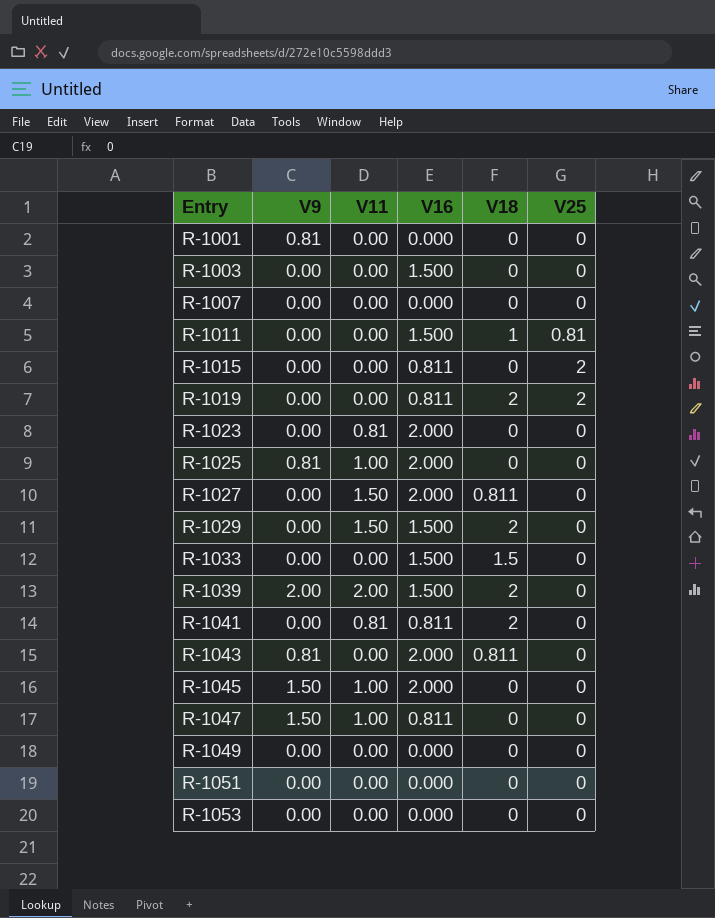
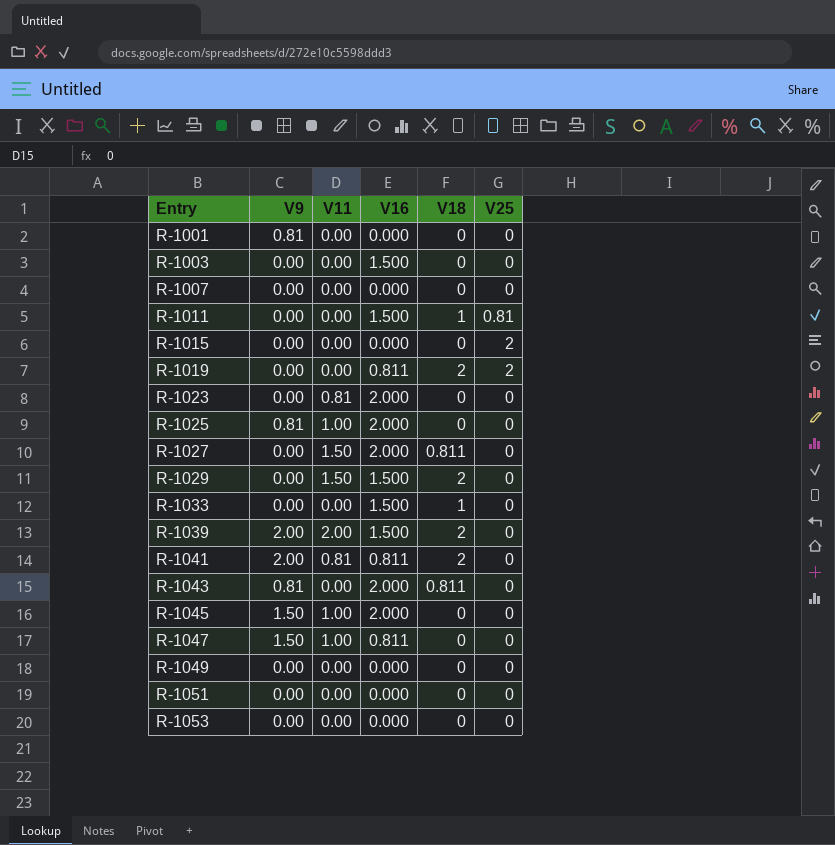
R-1015 | V16: 0.811 -> 0.000
R-1033 | V18: 1.5 -> 1
R-1041 | V9: 0.00 -> 2.00

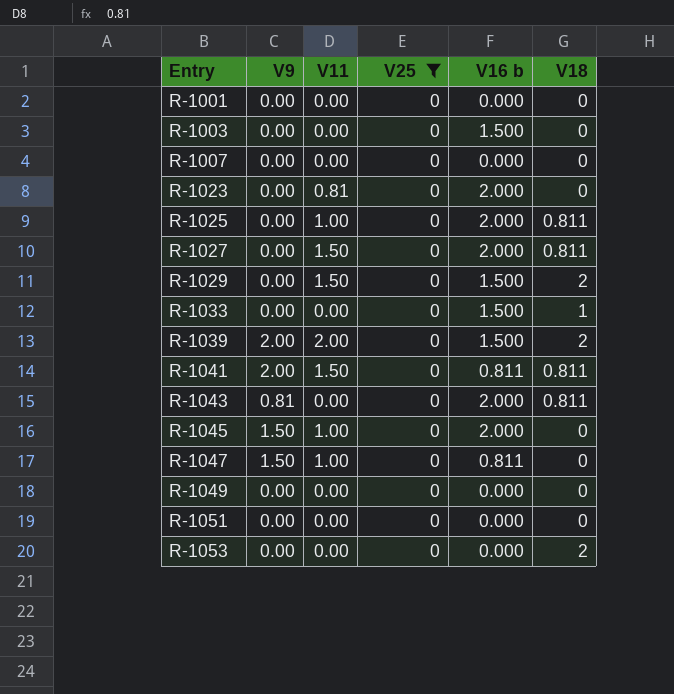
filter: none -> V25 = 0
column V25 | position: 6 -> 4
column name: V16 -> V16 b
R-1001 | V9: 0.81 -> 0.00
R-1025 | V9: 0.81 -> 0.00
R-1025 | V18: 0 -> 0.811
R-1041 | V11: 0.81 -> 1.50
R-1041 | V18: 2 -> 0.811
R-1053 | V18: 0 -> 2

